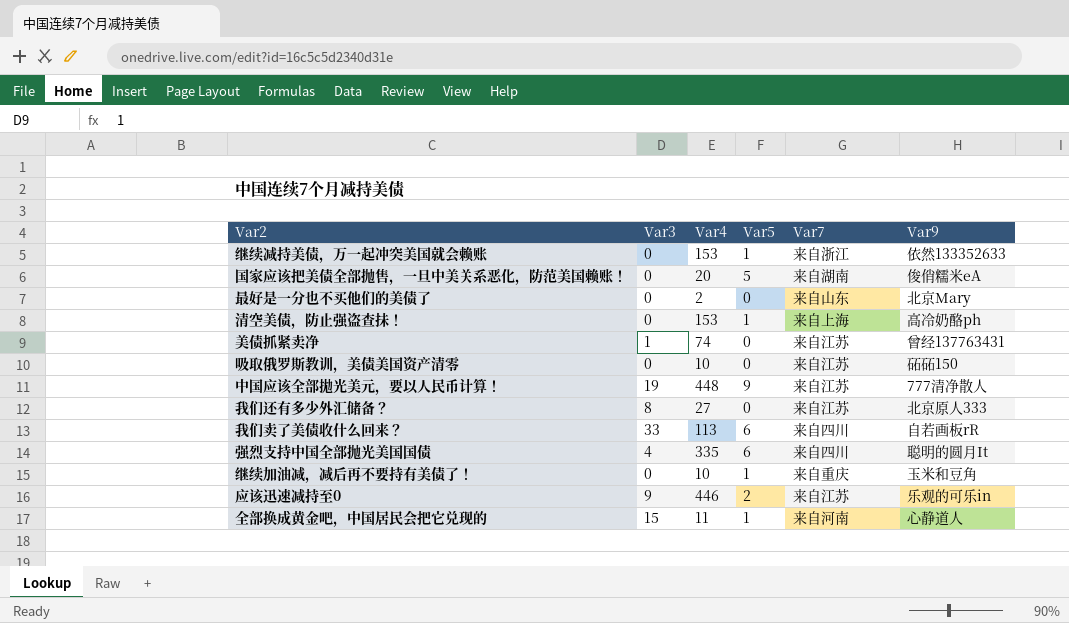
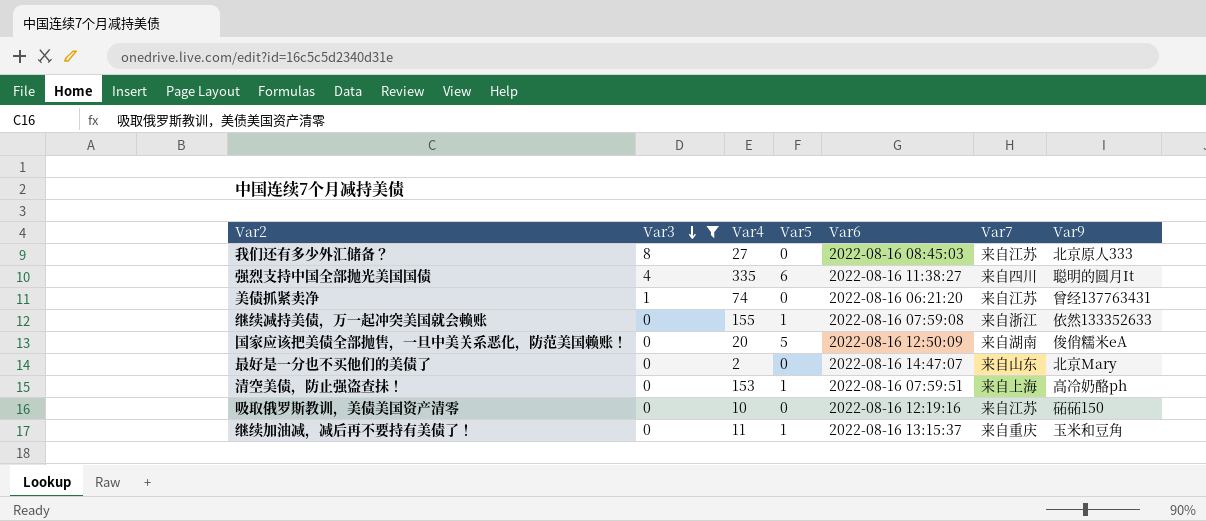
filter: none -> Var3 <= 8
row order: none -> Var3 descending
column Var6 | position: none -> 5
继续减持美债，万一起冲突美国就会赖账 | Var4: 153 -> 155
继续加油减，减后再不要持有美债了！ | Var4: 10 -> 11

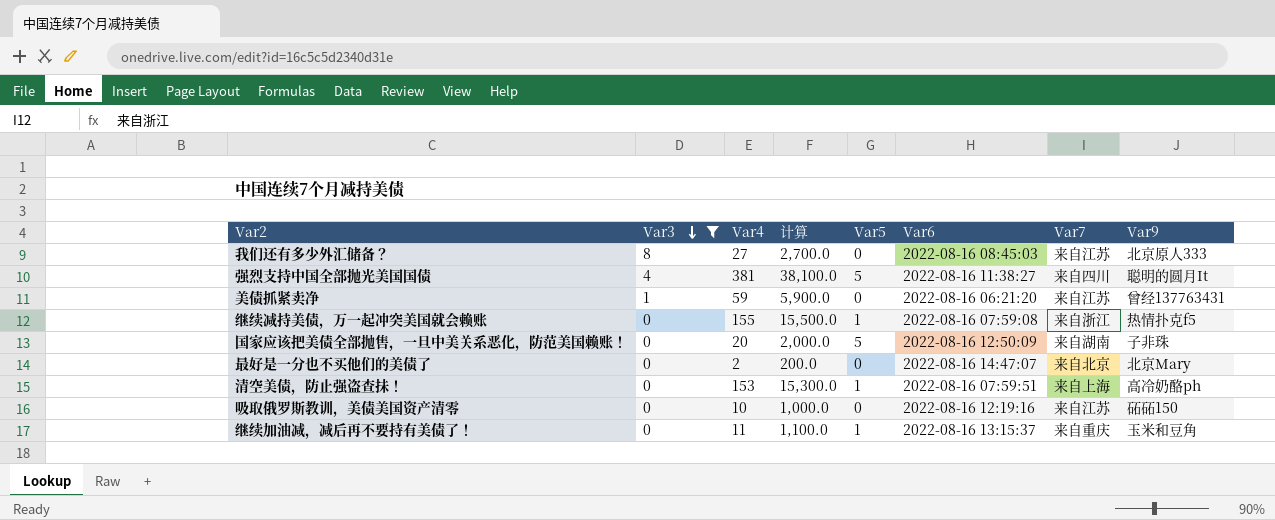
column 计算 | formula: none -> [Var4] * 100
强烈支持中国全部抛光美国国债 | Var4: 335 -> 381
强烈支持中国全部抛光美国国债 | Var5: 6 -> 5
美债抓紧卖净 | Var4: 74 -> 59
继续减持美债，万一起冲突美国就会赖账 | Var9: 依然133352633 -> 热情扑克f5
国家应该把美债全部抛售，一旦中美关系恶化，防范美国赖账！ | Var9: 俊俏糯米eA -> 子非珠
最好是一分也不买他们的美债了 | Var7: 来自山东 -> 来自北京

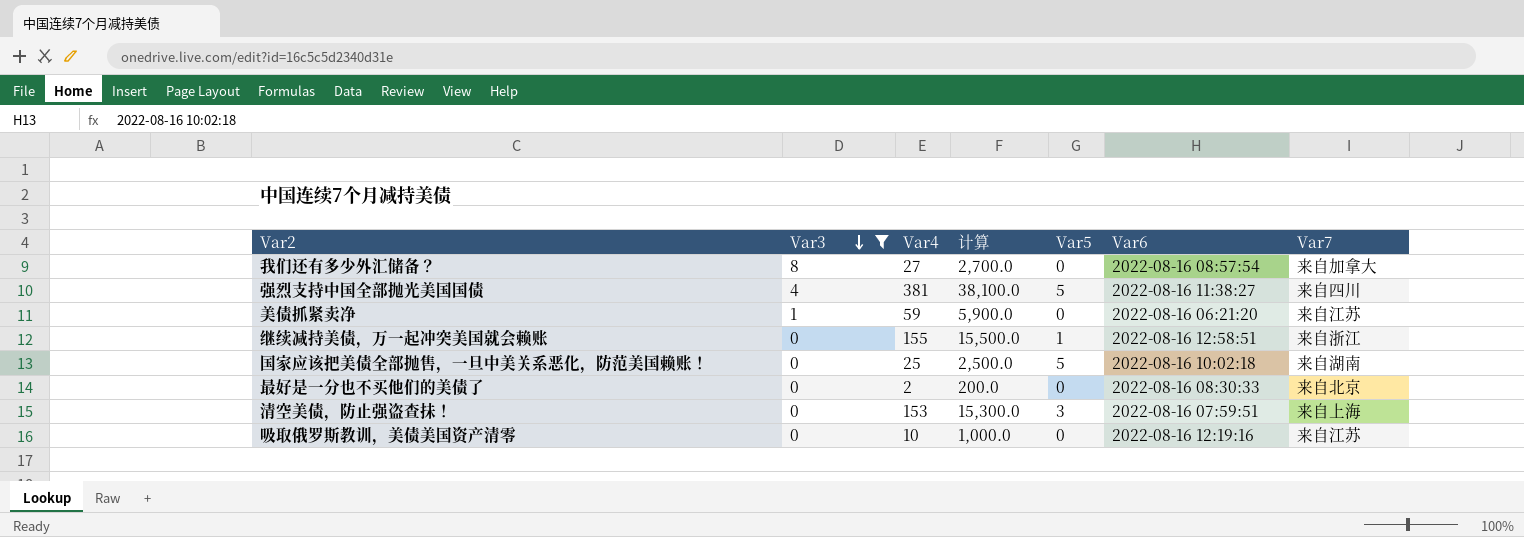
column Var9 | position: 8 -> none
row 继续加油减，减后再不要持有美债了！: 0 | 11 | 1,100.0 | 1 | 2022-08-16 13:15:37 | 来自重庆 | 玉米和豆角 -> none
我们还有多少外汇储备？ | Var6: 2022-08-16 08:45:03 -> 2022-08-16 08:57:54
我们还有多少外汇储备？ | Var7: 来自江苏 -> 来自加拿大
继续减持美债，万一起冲突美国就会赖账 | Var6: 2022-08-16 07:59:08 -> 2022-08-16 12:58:51
国家应该把美债全部抛售，一旦中美关系恶化，防范美国赖账！ | Var4: 20 -> 25
国家应该把美债全部抛售，一旦中美关系恶化，防范美国赖账！ | 计算: 2,000.0 -> 2,500.0
国家应该把美债全部抛售，一旦中美关系恶化，防范美国赖账！ | Var6: 2022-08-16 12:50:09 -> 2022-08-16 10:02:18
最好是一分也不买他们的美债了 | Var6: 2022-08-16 14:47:07 -> 2022-08-16 08:30:33
清空美债，防止强盗查抺！ | Var5: 1 -> 3

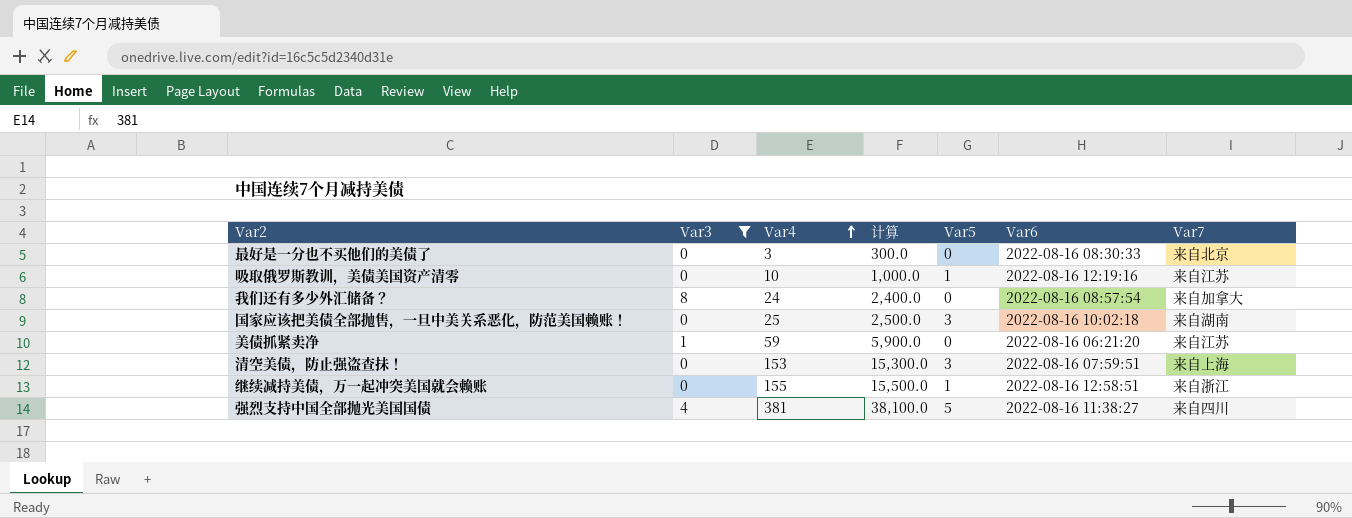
row order: Var3 descending -> Var4 ascending
最好是一分也不买他们的美债了 | Var4: 2 -> 3
最好是一分也不买他们的美债了 | 计算: 200.0 -> 300.0
吸取俄罗斯教训，美债美国资产清零 | Var5: 0 -> 1
我们还有多少外汇储备？ | Var4: 27 -> 24
我们还有多少外汇储备？ | 计算: 2,700.0 -> 2,400.0
国家应该把美债全部抛售，一旦中美关系恶化，防范美国赖账！ | Var5: 5 -> 3

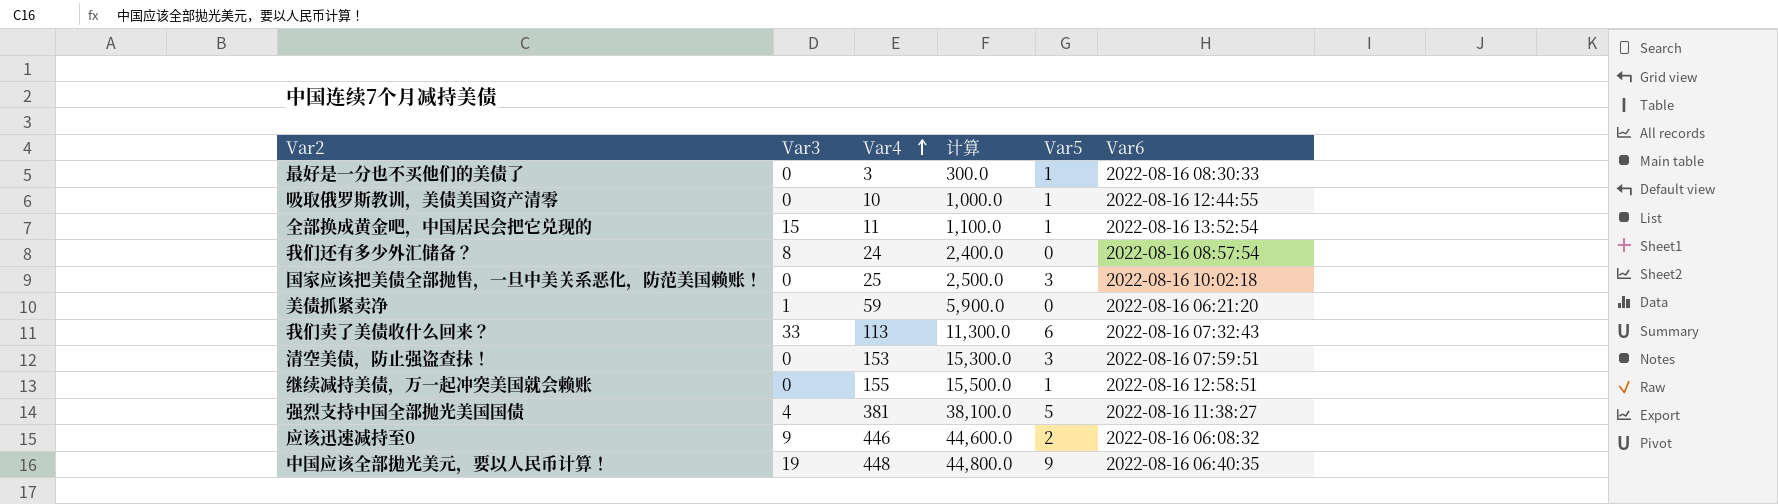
filter: Var3 <= 8 -> none
column Var7 | position: 7 -> none
最好是一分也不买他们的美债了 | Var5: 0 -> 1
吸取俄罗斯教训，美债美国资产清零 | Var6: 2022-08-16 12:19:16 -> 2022-08-16 12:44:55

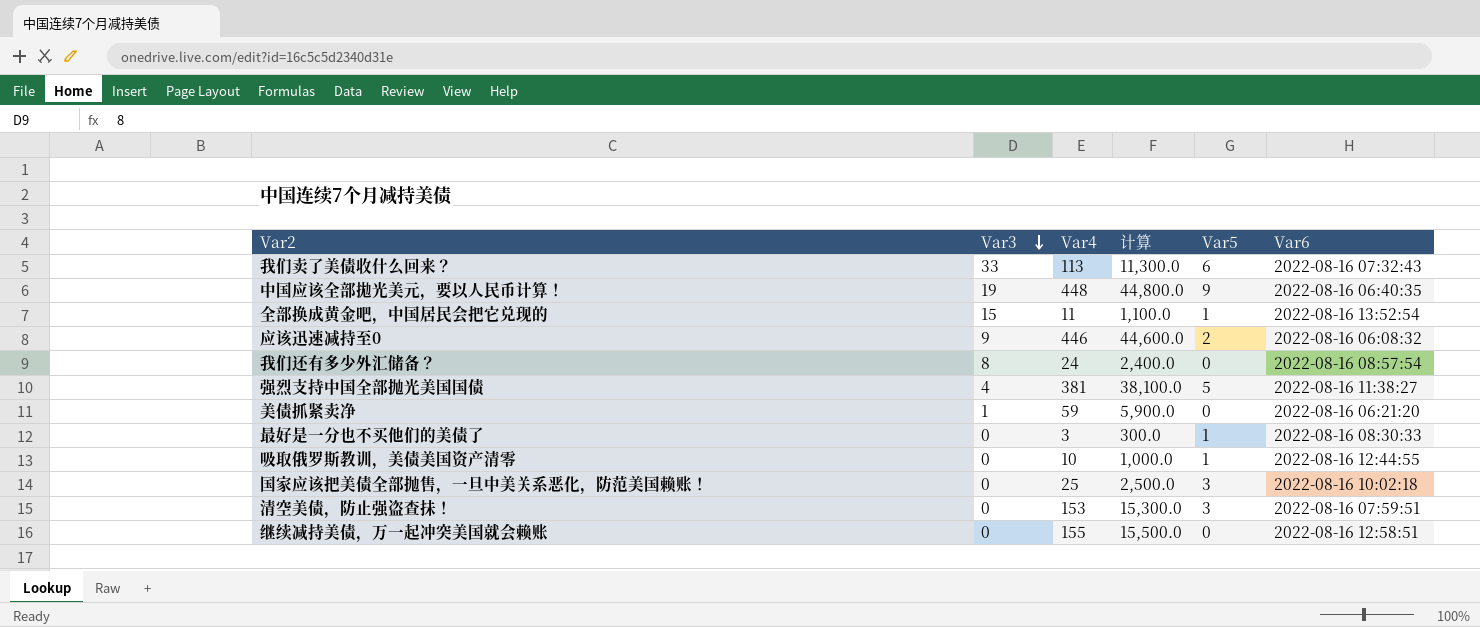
row order: Var4 ascending -> Var3 descending
继续减持美债，万一起冲突美国就会赖账 | Var5: 1 -> 0

